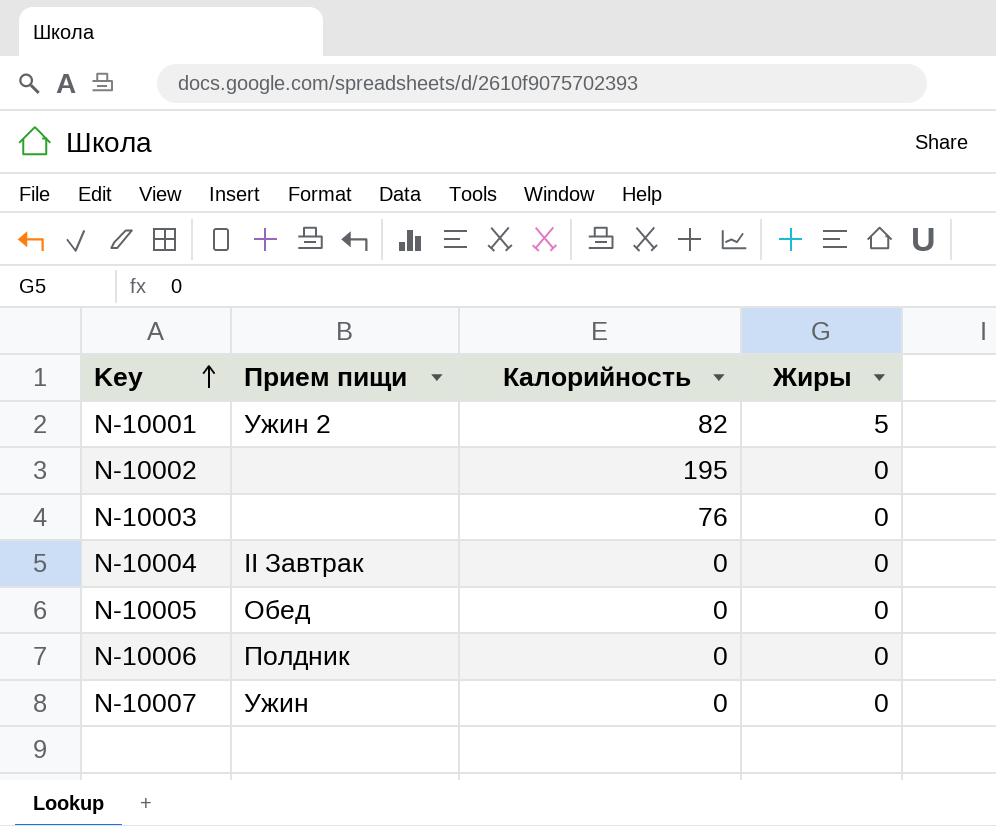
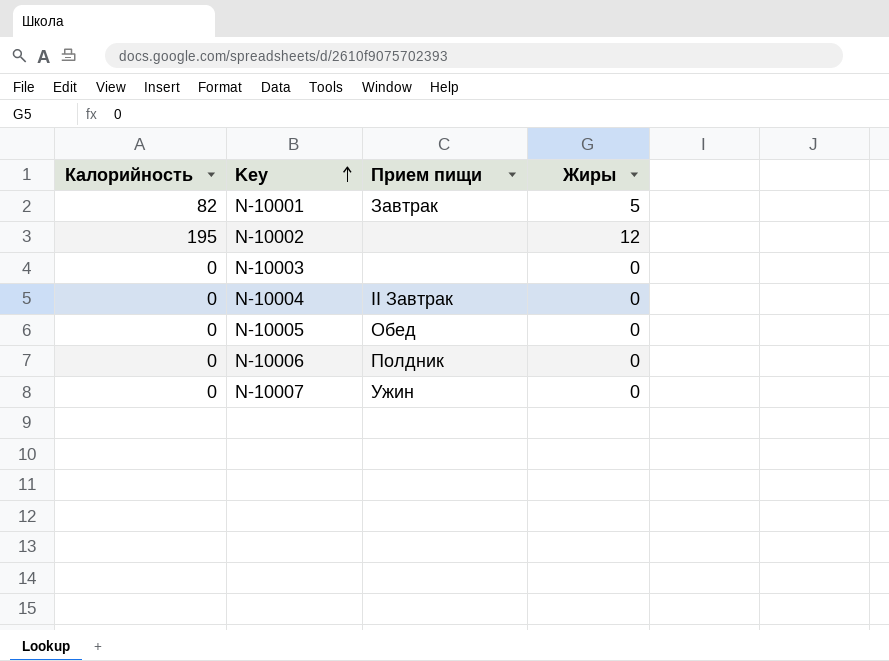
column Калорийность | position: 3 -> 1
N-10001 | Прием пищи: Ужин 2 -> Завтрак
N-10002 | Жиры: 0 -> 12
N-10003 | Калорийность: 76 -> 0

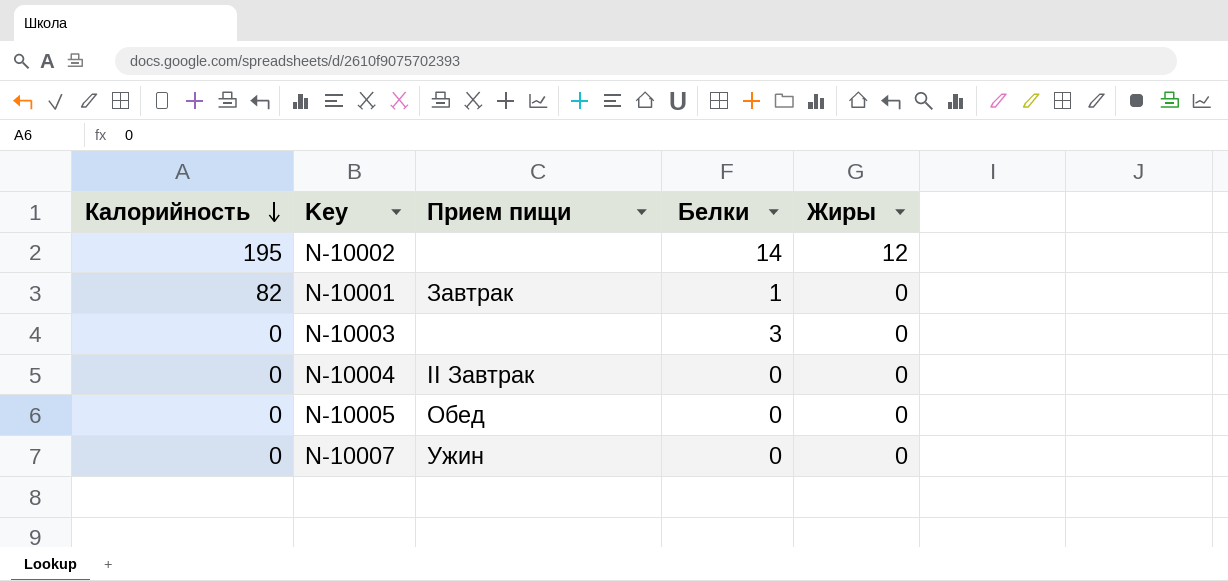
row order: Key ascending -> Калорийность descending
column Белки | position: none -> 4
row N-10006: 0 | Полдник | 0 -> none
N-10001 | Жиры: 5 -> 0

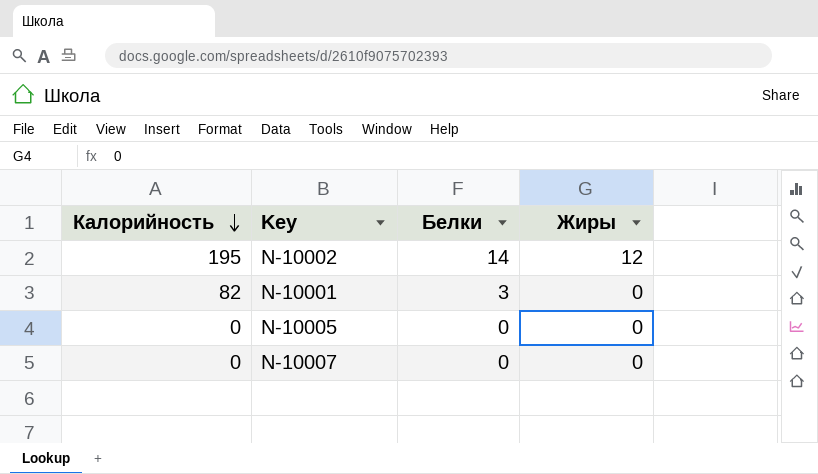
column Прием пищи | position: 3 -> none
row N-10003: 0 | none | 3 | 0 -> none
row N-10004: 0 | II Завтрак | 0 | 0 -> none
N-10001 | Белки: 1 -> 3

